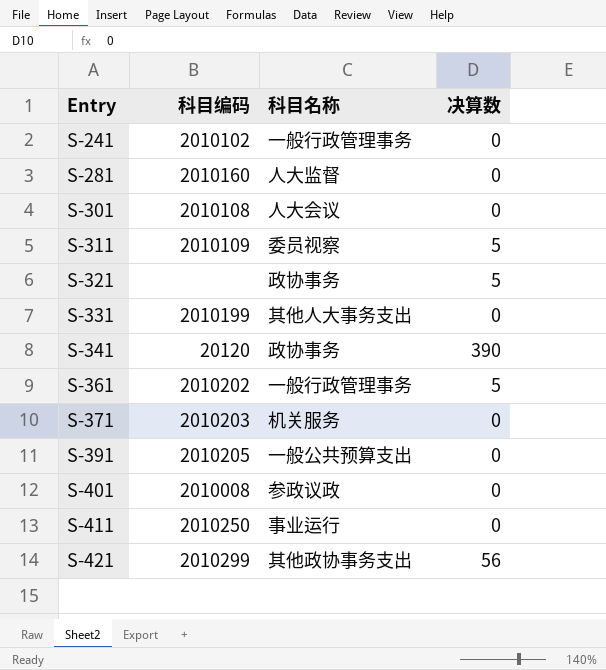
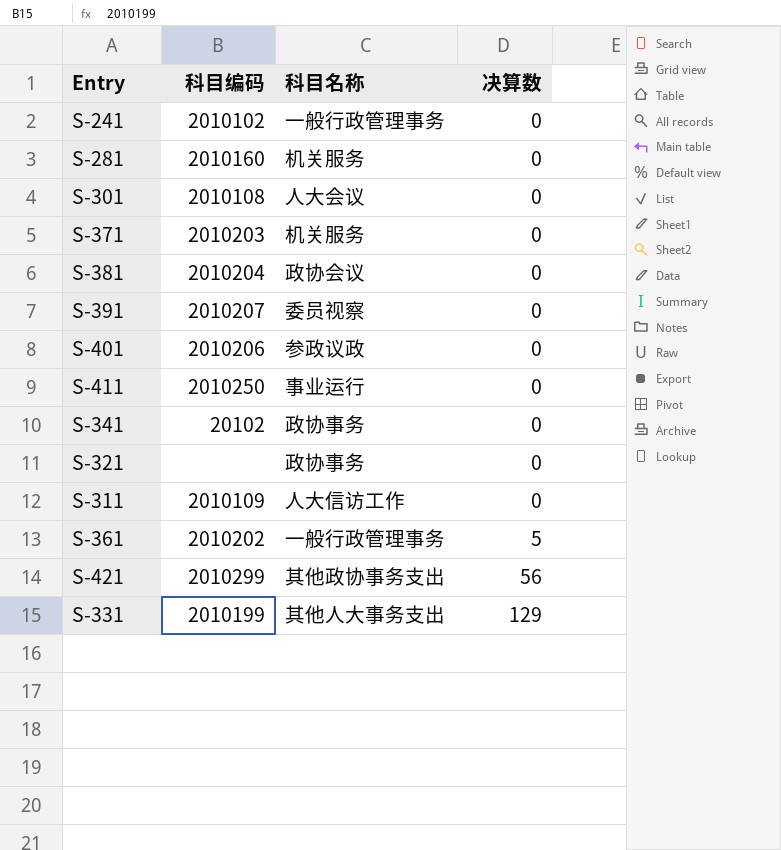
row order: Entry ascending -> 决算数 ascending
S-281 | 科目名称: 人大监督 -> 机关服务
row S-381: none -> 2010204 | 政协会议 | 0
S-391 | 科目编码: 2010205 -> 2010207
S-391 | 科目名称: 一般公共预算支出 -> 委员视察
S-401 | 科目编码: 2010008 -> 2010206
S-341 | 科目编码: 20120 -> 20102
S-341 | 决算数: 390 -> 0
S-321 | 决算数: 5 -> 0
S-311 | 科目名称: 委员视察 -> 人大信访工作
S-311 | 决算数: 5 -> 0
S-331 | 决算数: 0 -> 129

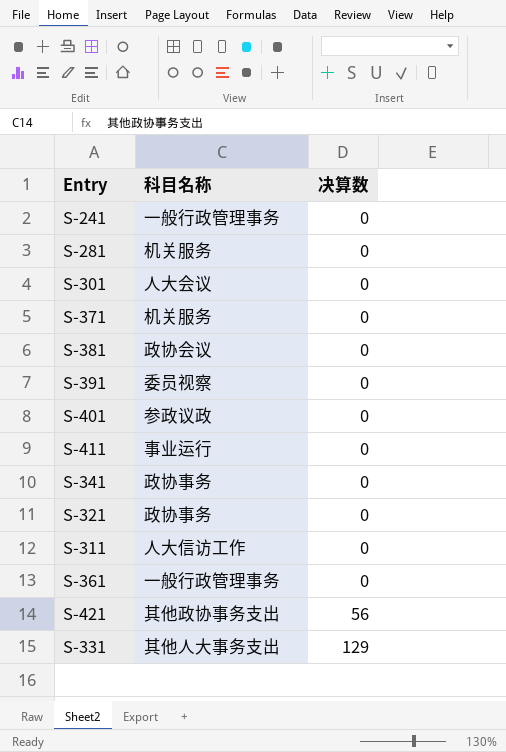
column 科目编码 | position: 2 -> none
S-361 | 决算数: 5 -> 0

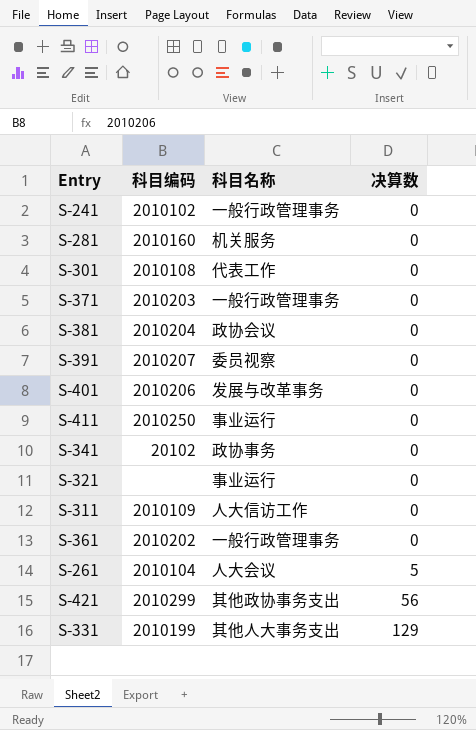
column 科目编码 | position: none -> 2
S-301 | 科目名称: 人大会议 -> 代表工作
S-371 | 科目名称: 机关服务 -> 一般行政管理事务
S-401 | 科目名称: 参政议政 -> 发展与改革事务
S-321 | 科目名称: 政协事务 -> 事业运行
row S-261: none -> 2010104 | 人大会议 | 5

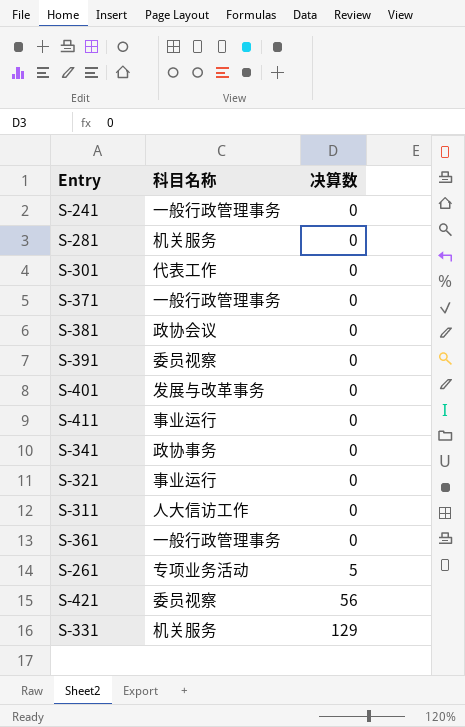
column 科目编码 | position: 2 -> none
S-261 | 科目名称: 人大会议 -> 专项业务活动
S-421 | 科目名称: 其他政协事务支出 -> 委员视察
S-331 | 科目名称: 其他人大事务支出 -> 机关服务

